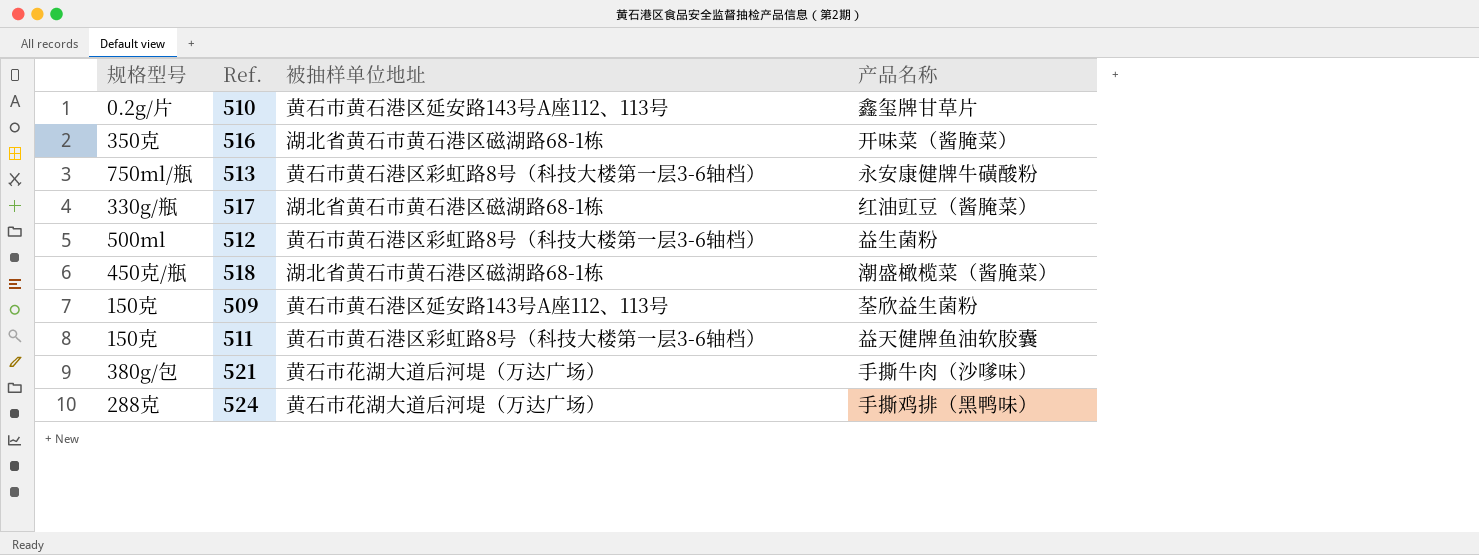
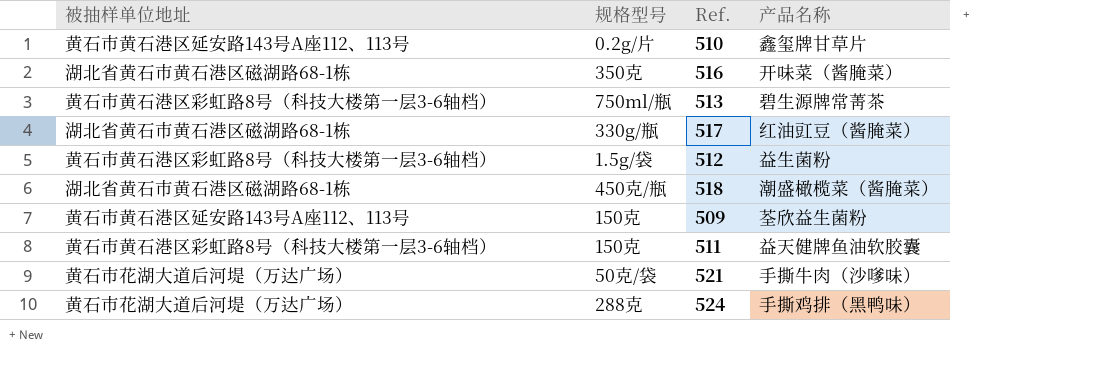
column 被抽样单位地址 | position: 3 -> 1
513 | 产品名称: 永安康健牌牛磺酸粉 -> 碧生源牌常菁茶
512 | 规格型号: 500ml -> 1.5g/袋
521 | 规格型号: 380g/包 -> 50克/袋

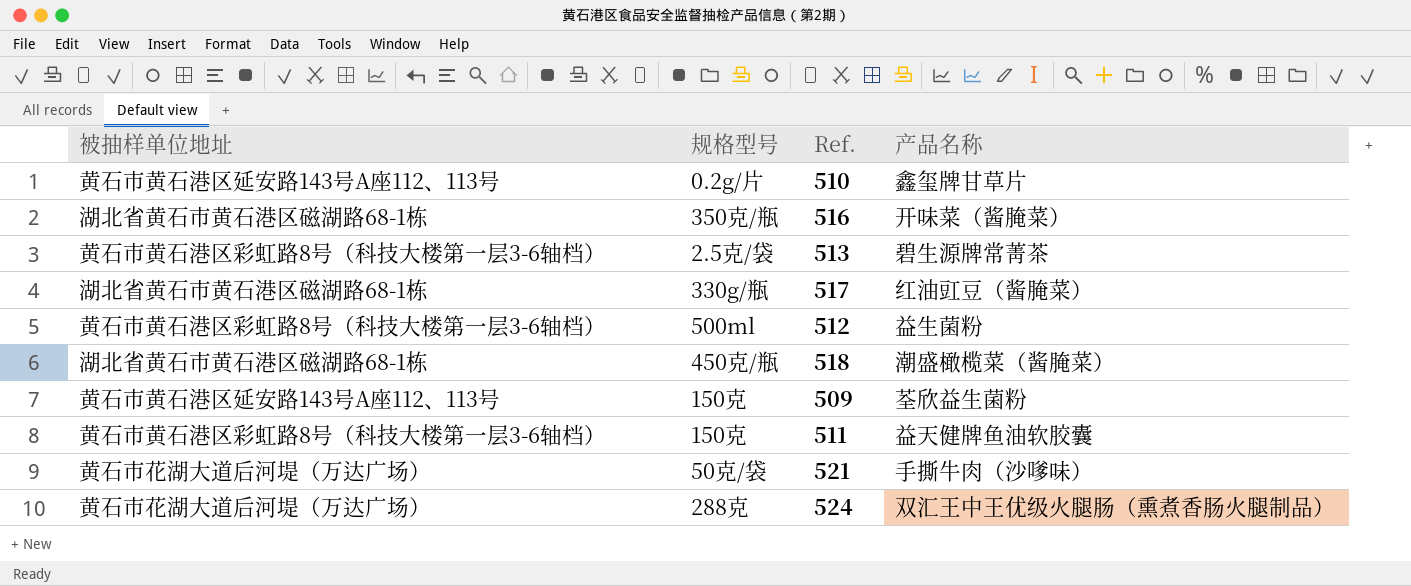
516 | 规格型号: 350克 -> 350克/瓶
513 | 规格型号: 750ml/瓶 -> 2.5克/袋
512 | 规格型号: 1.5g/袋 -> 500ml
524 | 产品名称: 手撕鸡排（黑鸭味） -> 双汇王中王优级火腿肠（熏煮香肠火腿制品）

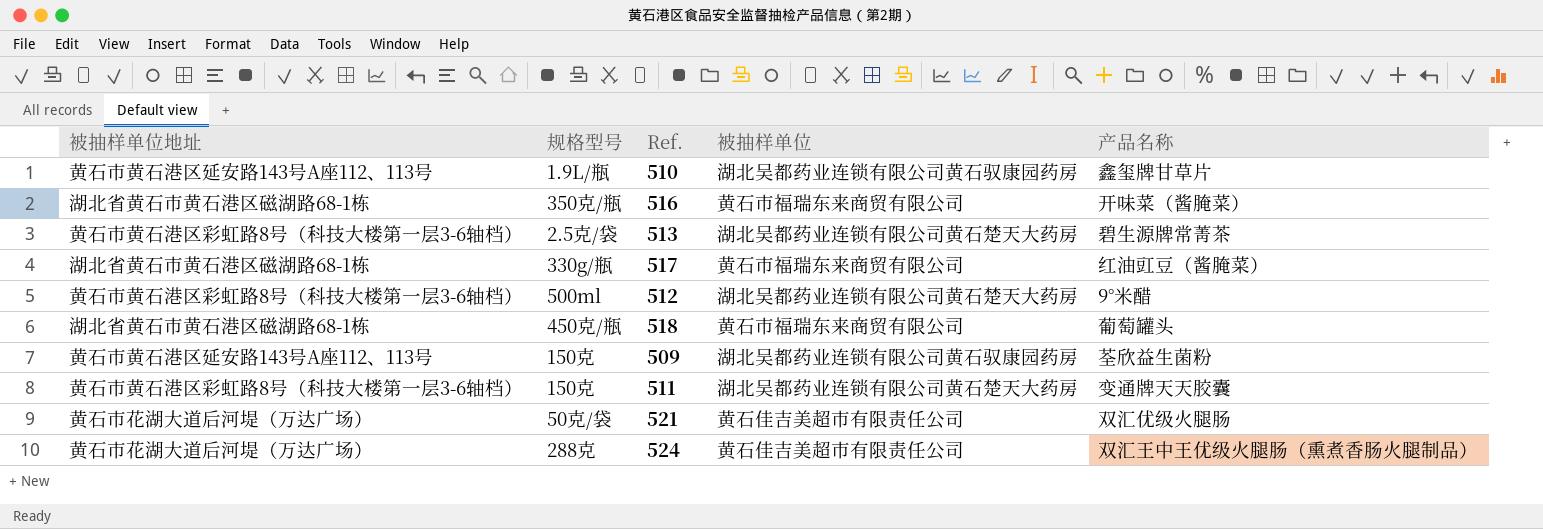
column 被抽样单位 | position: none -> 4
510 | 规格型号: 0.2g/片 -> 1.9L/瓶
512 | 产品名称: 益生菌粉 -> 9°米醋
518 | 产品名称: 潮盛橄榄菜（酱腌菜） -> 葡萄罐头
511 | 产品名称: 益天健牌鱼油软胶囊 -> 变通牌天天胶囊
521 | 产品名称: 手撕牛肉（沙嗲味） -> 双汇优级火腿肠

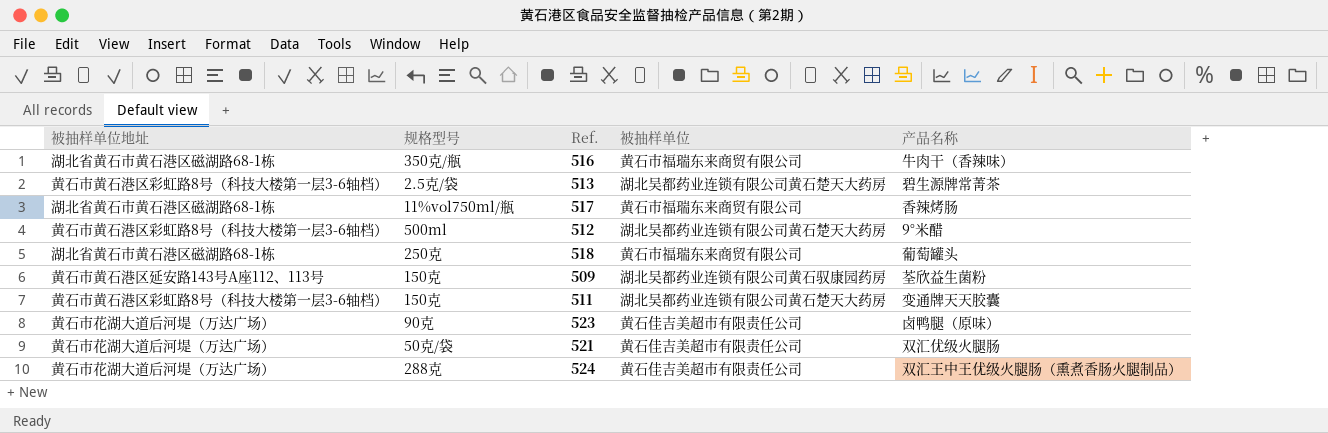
row 510: 黄石市黄石港区延安路143号A座112、113号 | 1.9L/瓶 | 湖北吴都药业连锁有限公司黄石驭康园药房 | 鑫玺牌甘草片 -> none
516 | 产品名称: 开味菜（酱腌菜） -> 牛肉干（香辣味）
517 | 规格型号: 330g/瓶 -> 11%vol750ml/瓶
517 | 产品名称: 红油豇豆（酱腌菜） -> 香辣烤肠
518 | 规格型号: 450克/瓶 -> 250克
row 523: none -> 黄石市花湖大道后河堤（万达广场） | 90克 | 黄石佳吉美超市有限责任公司 | 卤鸭腿（原味）

